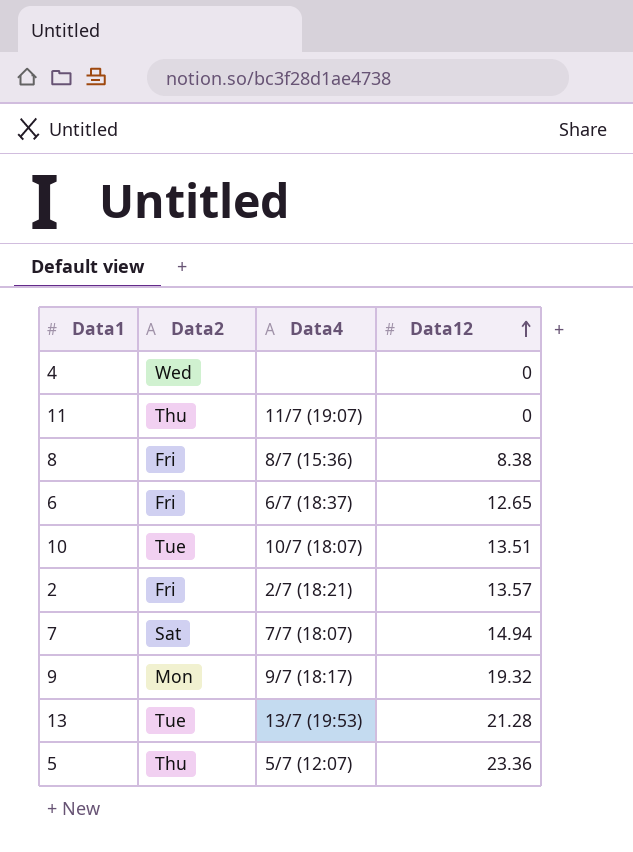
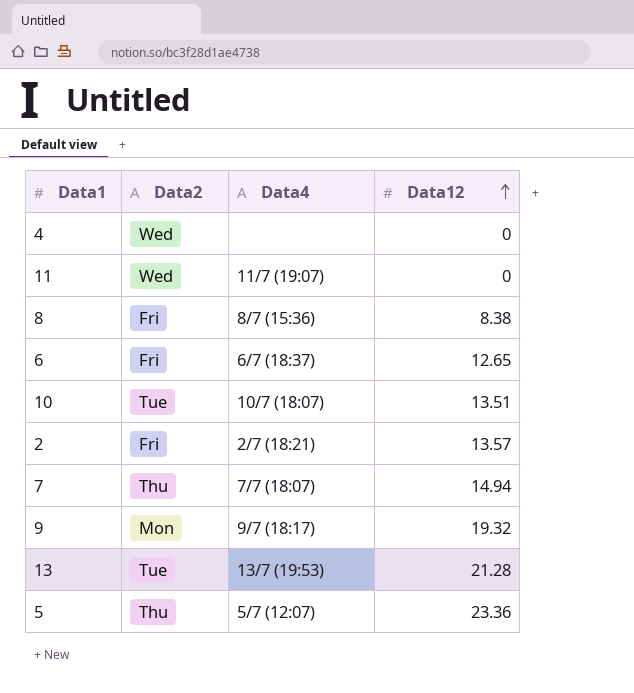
11 | Data2: Thu -> Wed
7 | Data2: Sat -> Thu

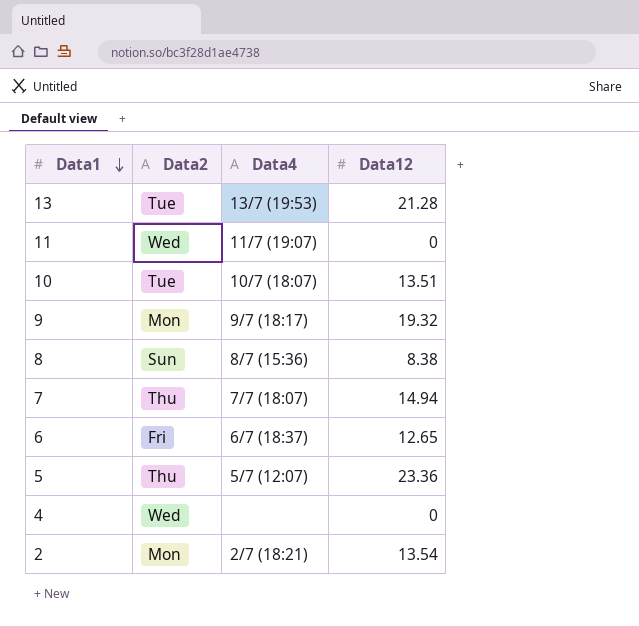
row order: Data12 ascending -> Data1 descending
8 | Data2: Fri -> Sun
2 | Data2: Fri -> Mon
2 | Data12: 13.57 -> 13.54

